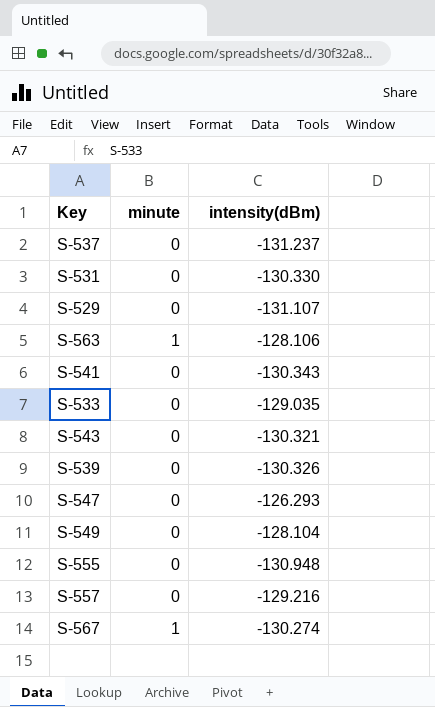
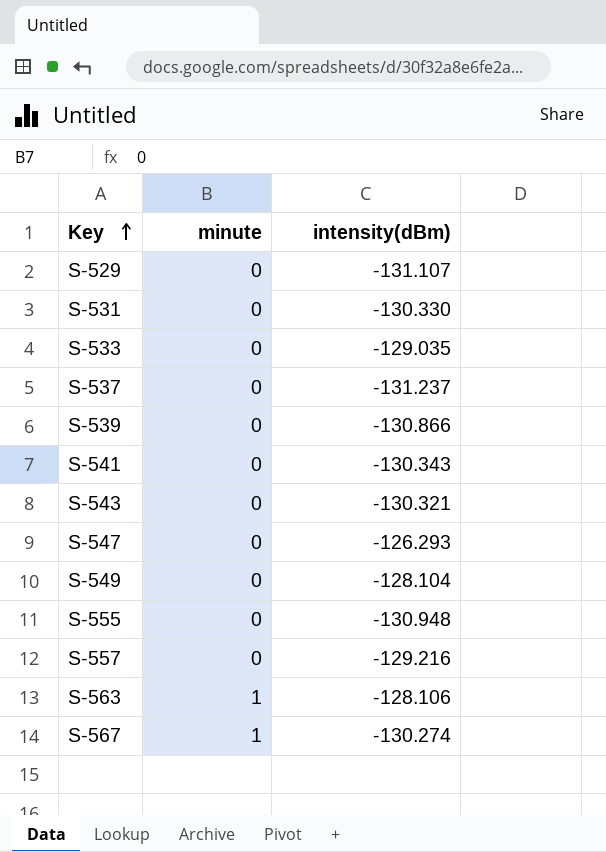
row order: none -> Key ascending
S-539 | intensity(dBm): -130.326 -> -130.866

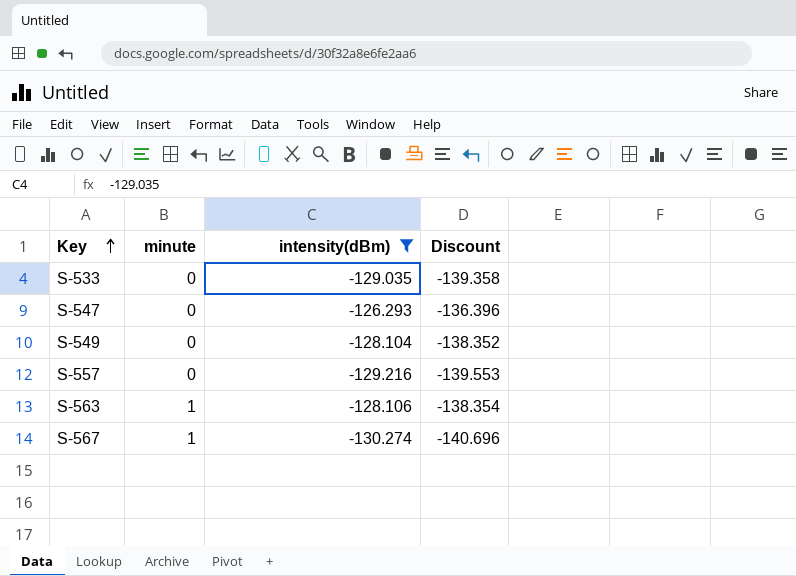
filter: none -> intensity(dBm) >= -130.274
column Discount | formula: none -> [intensity(dBm)] * 1.08

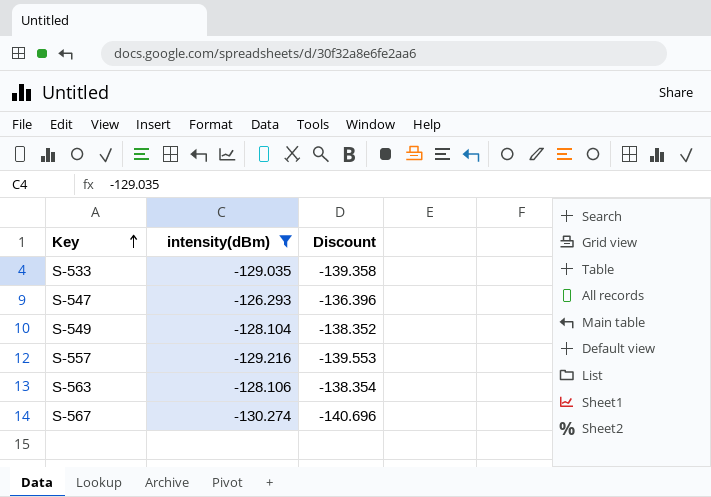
column minute | position: 2 -> none

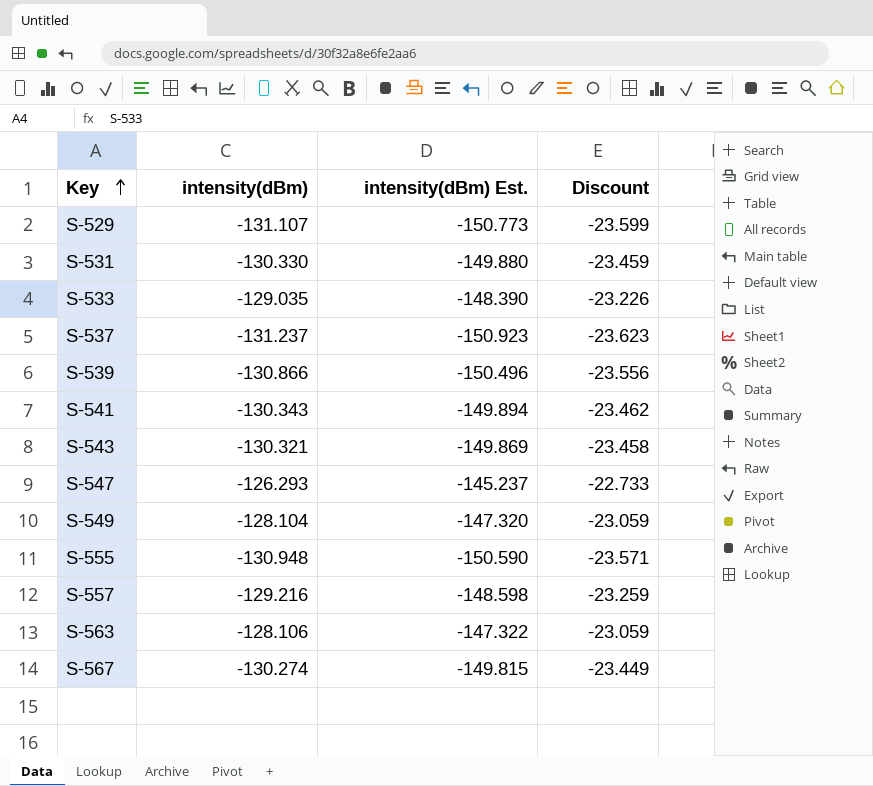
filter: intensity(dBm) >= -130.274 -> none
column intensity(dBm) Est. | formula: none -> [intensity(dBm)] * 1.15
column Discount | formula: [intensity(dBm)] * 1.08 -> [intensity(dBm)] * 0.18

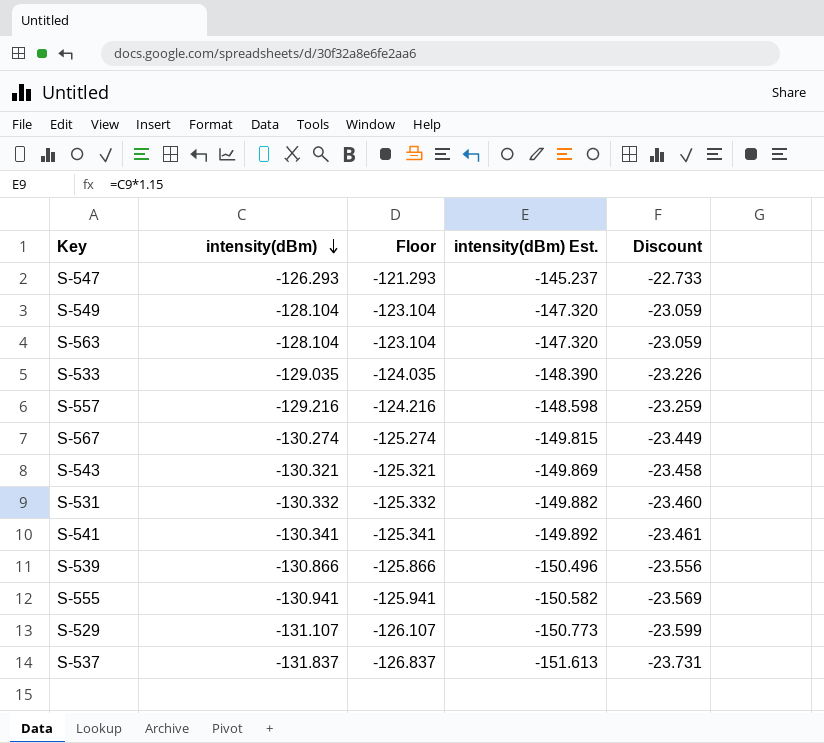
row order: Key ascending -> intensity(dBm) descending
column Floor | formula: none -> [intensity(dBm)] + 5
S-563 | intensity(dBm): -128.106 -> -128.104
S-563 | intensity(dBm) Est.: -147.322 -> -147.320
S-531 | intensity(dBm): -130.330 -> -130.332
S-531 | intensity(dBm) Est.: -149.880 -> -149.882
S-531 | Discount: -23.459 -> -23.460
S-541 | intensity(dBm): -130.343 -> -130.341
S-541 | intensity(dBm) Est.: -149.894 -> -149.892
S-541 | Discount: -23.462 -> -23.461
S-555 | intensity(dBm): -130.948 -> -130.941
S-555 | intensity(dBm) Est.: -150.590 -> -150.582
S-555 | Discount: -23.571 -> -23.569
S-537 | intensity(dBm): -131.237 -> -131.837
S-537 | intensity(dBm) Est.: -150.923 -> -151.613
S-537 | Discount: -23.623 -> -23.731

